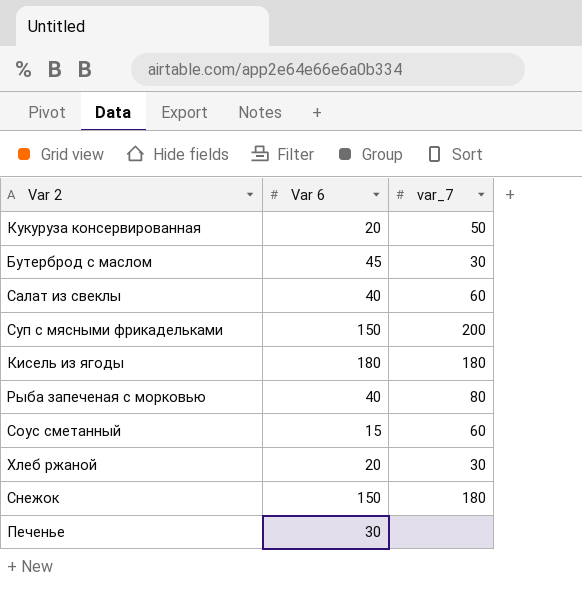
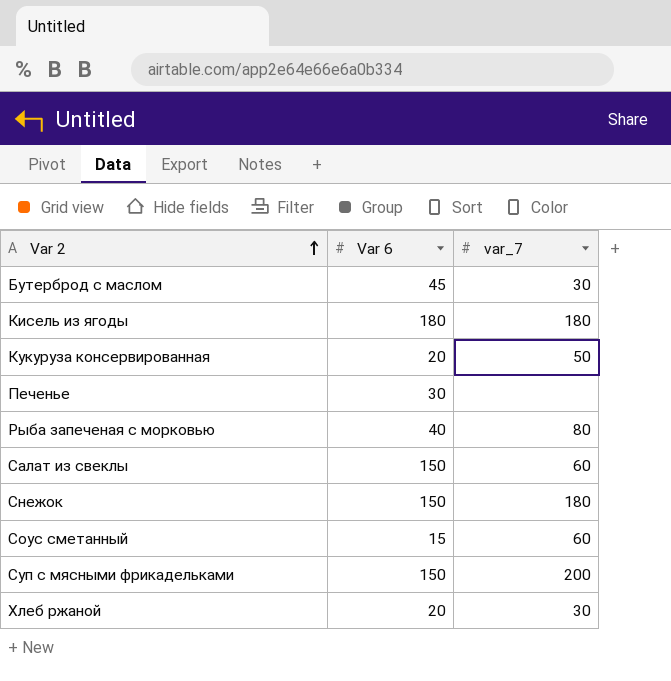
row order: none -> Var 2 ascending
Салат из свеклы | Var 6: 40 -> 150

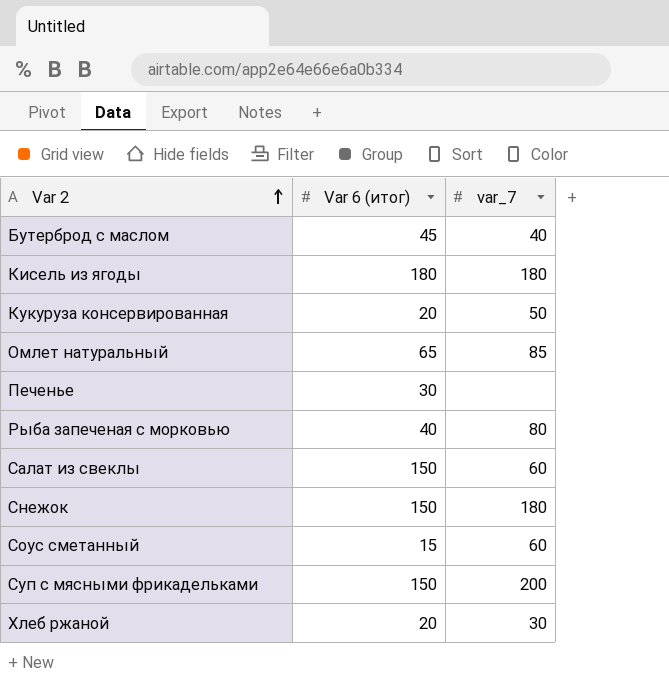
column name: Var 6 -> Var 6 (итог)
Бутерброд с маслом | var_7: 30 -> 40
row Омлет натуральный: none -> 65 | 85

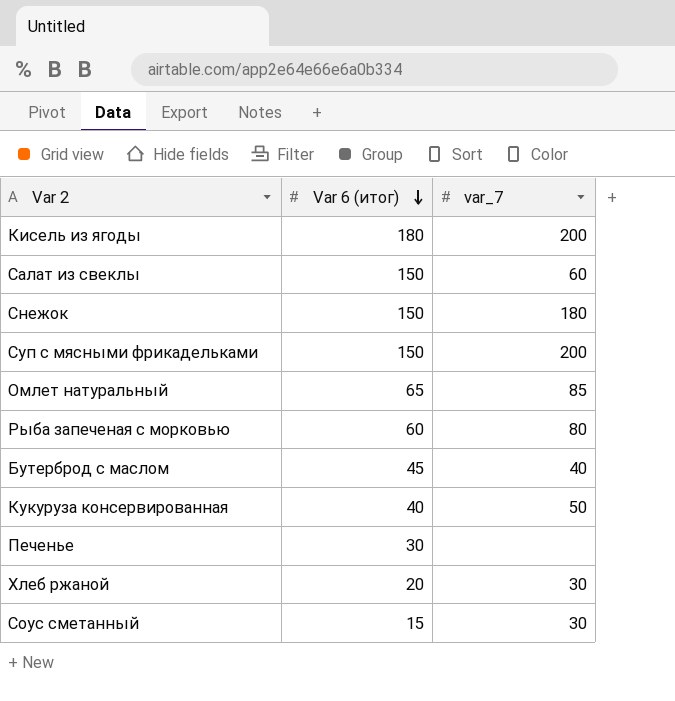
row order: Var 2 ascending -> Var 6 (итог) descending
Кисель из ягоды | var_7: 180 -> 200
Рыба запеченая с морковью | Var 6 (итог): 40 -> 60
Кукуруза консервированная | Var 6 (итог): 20 -> 40
Соус сметанный | var_7: 60 -> 30

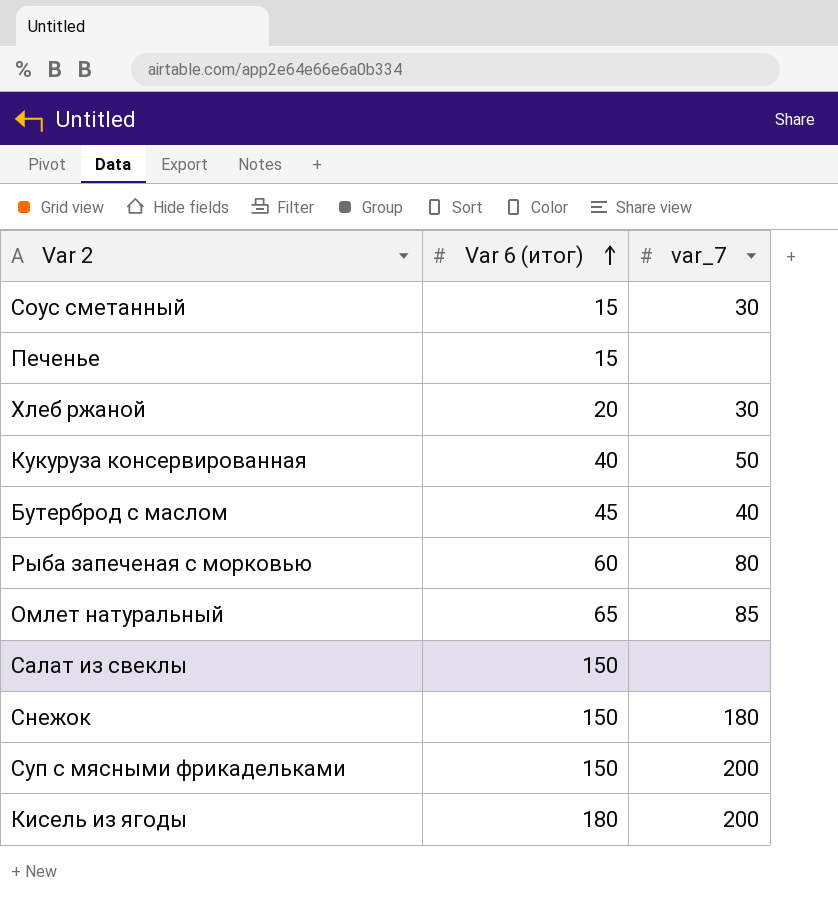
row order: Var 6 (итог) descending -> Var 6 (итог) ascending
Печенье | Var 6 (итог): 30 -> 15
Салат из свеклы | var_7: 60 -> none

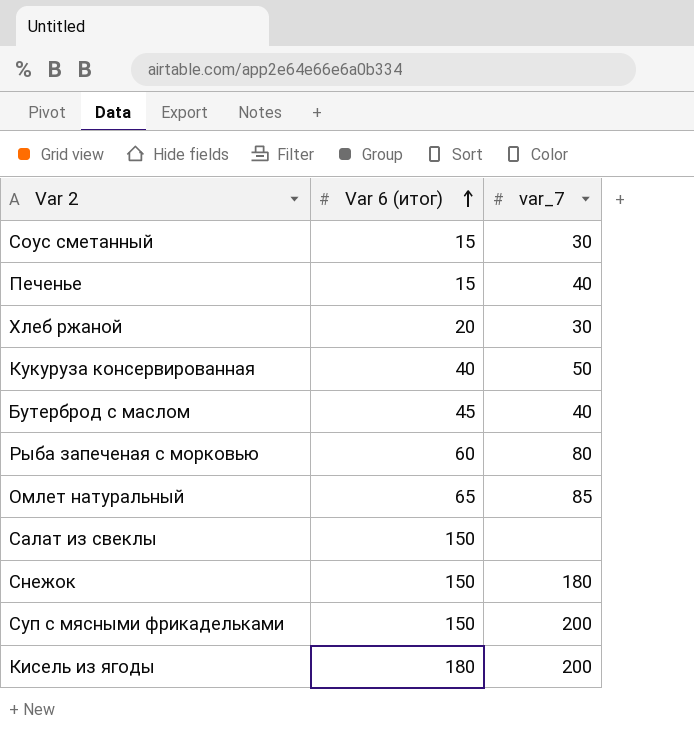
Печенье | var_7: none -> 40

